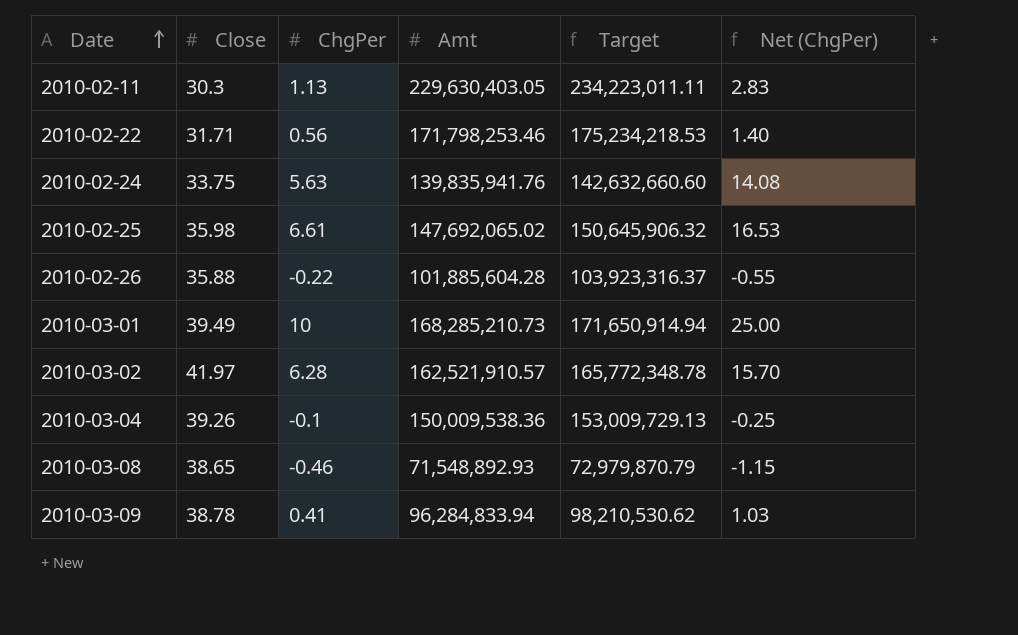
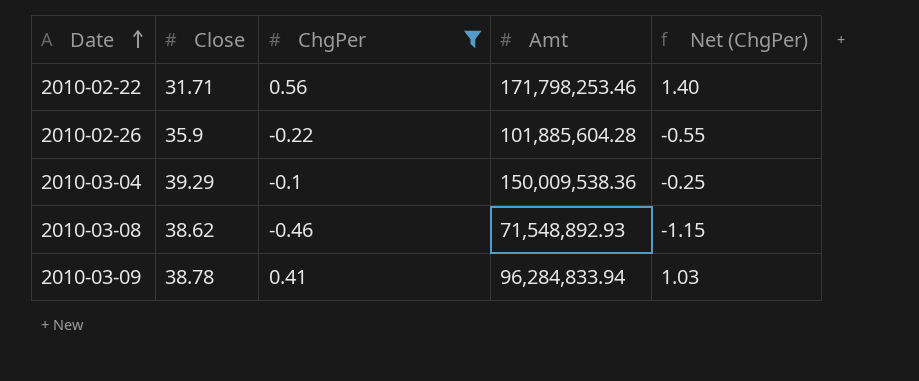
filter: none -> ChgPer <= 0.56
column Target | formula: [Amt] * 1.02 -> none
2010-02-26 | Close: 35.88 -> 35.9
2010-03-04 | Close: 39.26 -> 39.29
2010-03-08 | Close: 38.65 -> 38.62

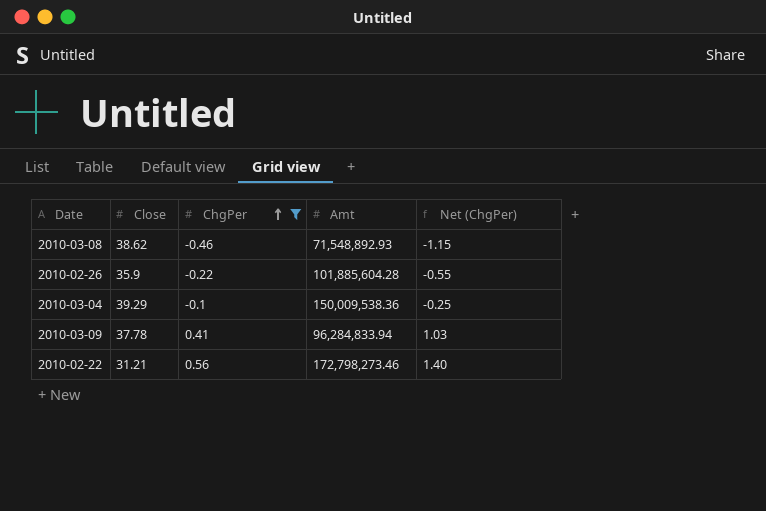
row order: Date ascending -> ChgPer ascending
2010-03-09 | Close: 38.78 -> 37.78
2010-02-22 | Close: 31.71 -> 31.21
2010-02-22 | Amt: 171,798,253.46 -> 172,798,273.46

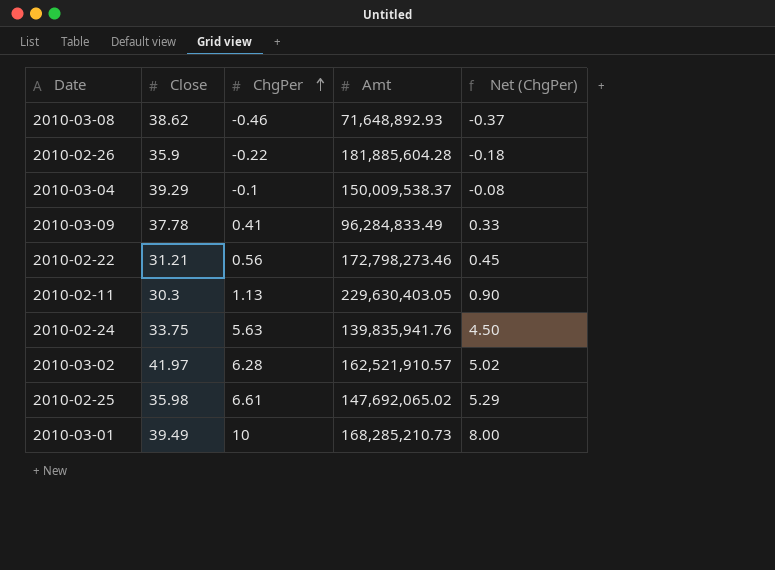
filter: ChgPer <= 0.56 -> none
column Net (ChgPer) | formula: [ChgPer] * 2.5 -> [ChgPer] * 0.8
2010-03-08 | Amt: 71,548,892.93 -> 71,648,892.93
2010-02-26 | Amt: 101,885,604.28 -> 181,885,604.28
2010-03-04 | Amt: 150,009,538.36 -> 150,009,538.37
2010-03-09 | Amt: 96,284,833.94 -> 96,284,833.49

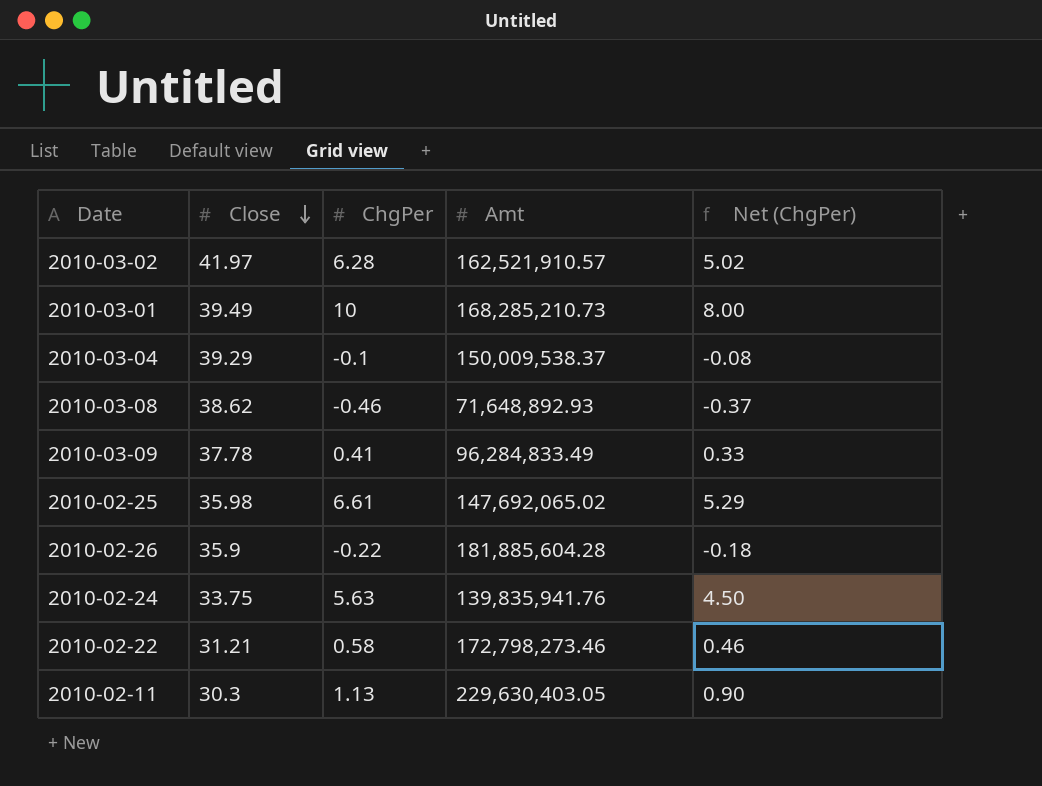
row order: ChgPer ascending -> Close descending
2010-02-22 | ChgPer: 0.56 -> 0.58
2010-02-22 | Net (ChgPer): 0.45 -> 0.46

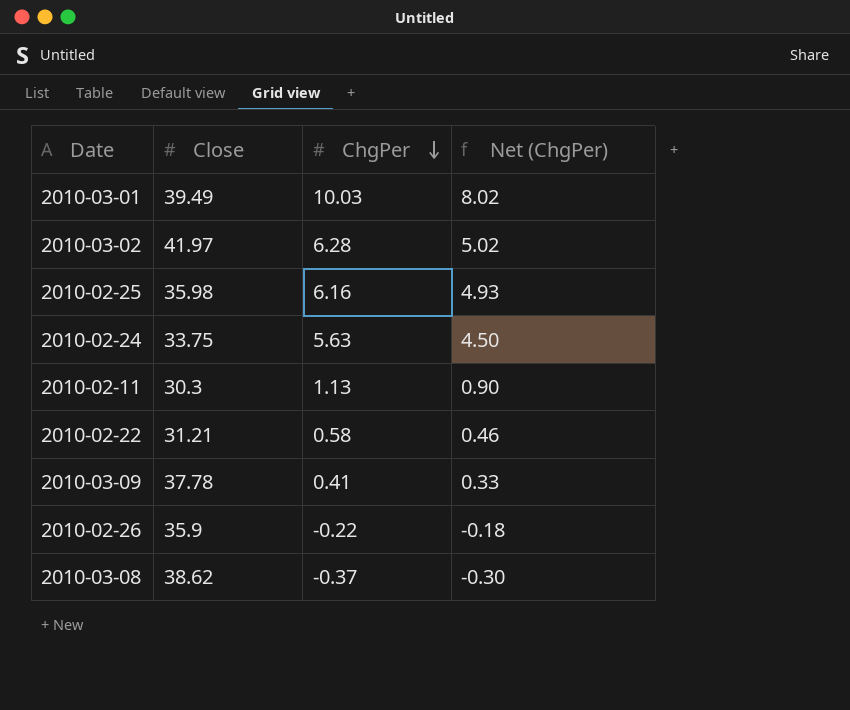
row order: Close descending -> ChgPer descending
column Amt | position: 4 -> none
row 2010-03-04: 39.29 | -0.1 | 150,009,538.37 | -0.08 -> none
2010-03-01 | ChgPer: 10 -> 10.03
2010-03-01 | Net (ChgPer): 8.00 -> 8.02
2010-02-25 | ChgPer: 6.61 -> 6.16
2010-02-25 | Net (ChgPer): 5.29 -> 4.93
2010-03-08 | ChgPer: -0.46 -> -0.37
2010-03-08 | Net (ChgPer): -0.37 -> -0.30

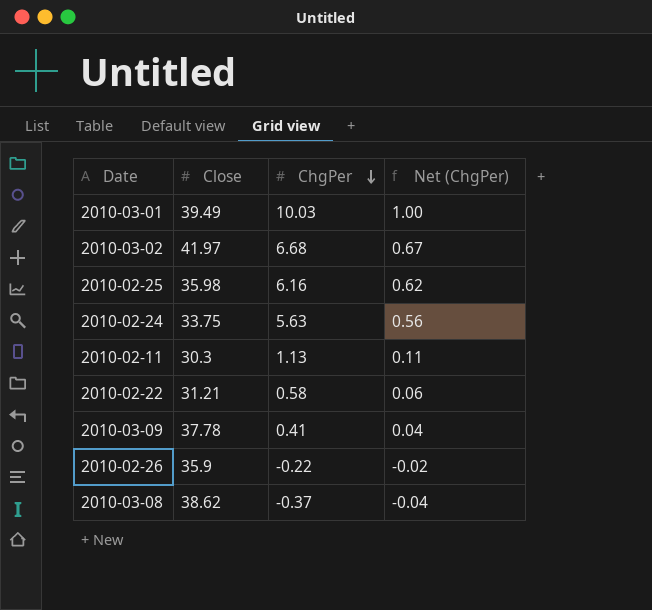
column Net (ChgPer) | formula: [ChgPer] * 0.8 -> [ChgPer] * 0.1
2010-03-02 | ChgPer: 6.28 -> 6.68

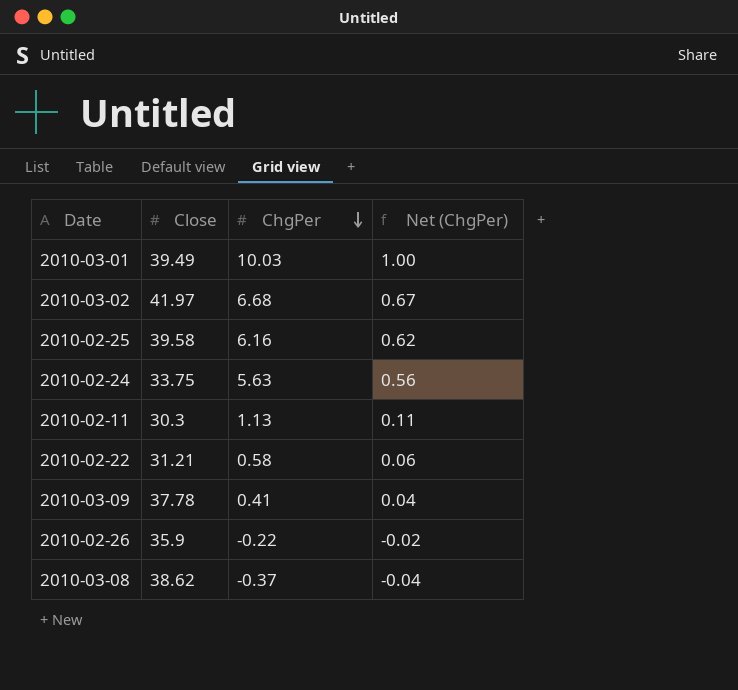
2010-02-25 | Close: 35.98 -> 39.58

